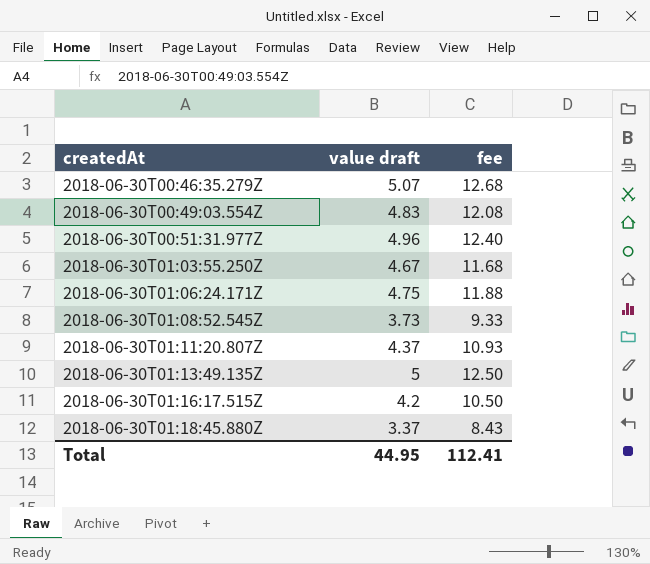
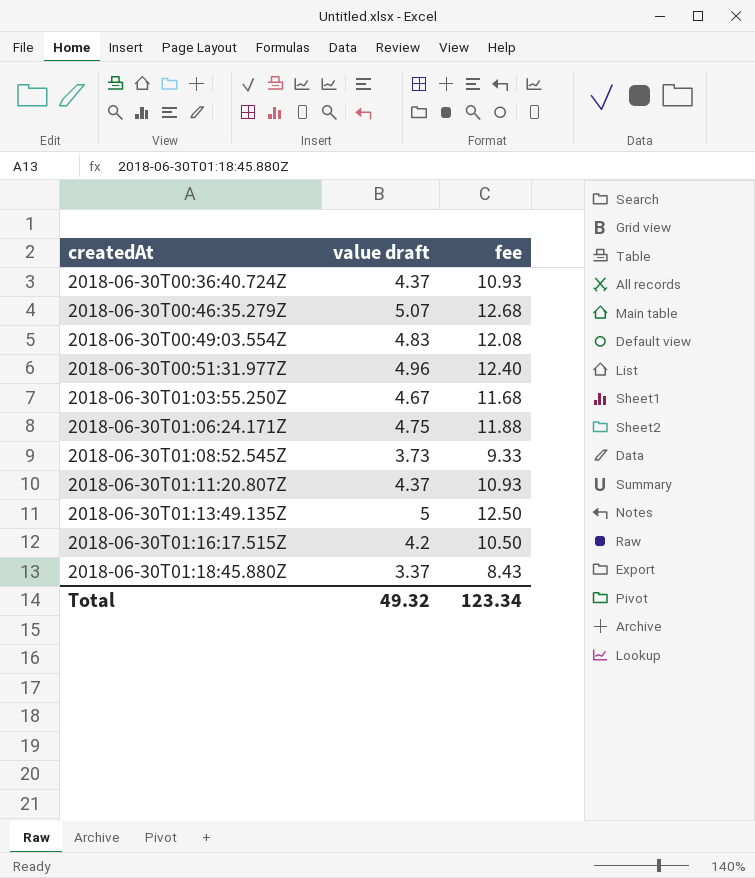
row 2018-06-30T00:36:40.724Z: none -> 4.37 | 10.93
Total | value draft: 44.95 -> 49.32
Total | fee: 112.41 -> 123.34

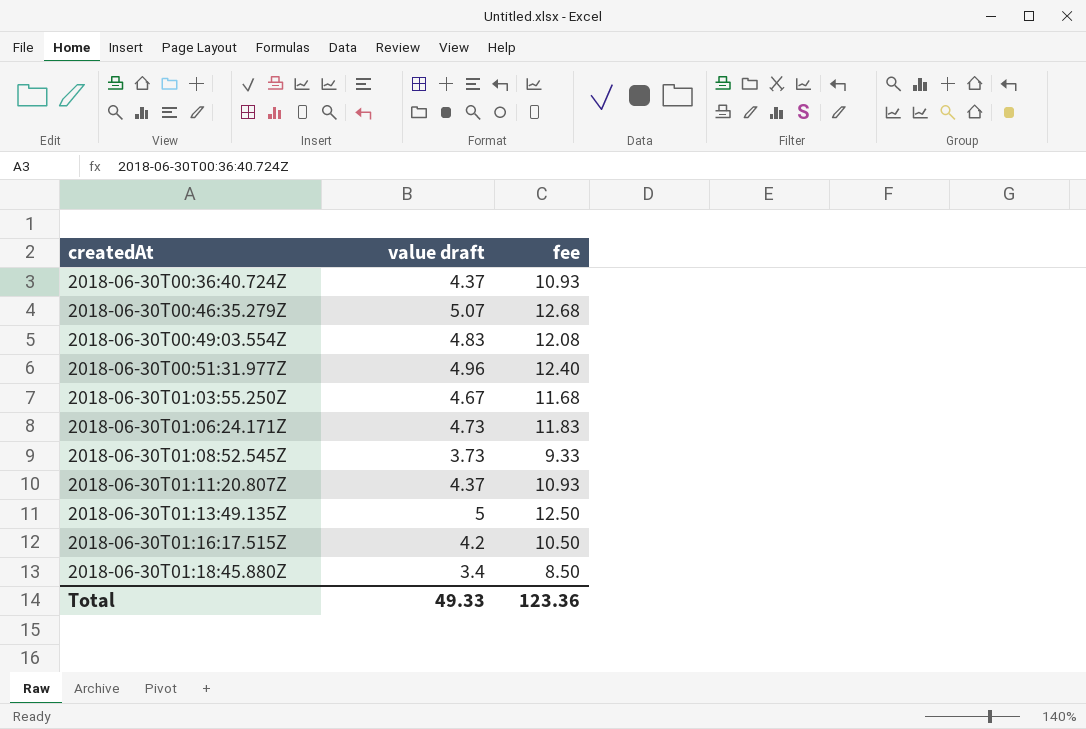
2018-06-30T01:06:24.171Z | value draft: 4.75 -> 4.73
2018-06-30T01:06:24.171Z | fee: 11.88 -> 11.83
2018-06-30T01:18:45.880Z | value draft: 3.37 -> 3.4
2018-06-30T01:18:45.880Z | fee: 8.43 -> 8.50
Total | value draft: 49.32 -> 49.33
Total | fee: 123.34 -> 123.36

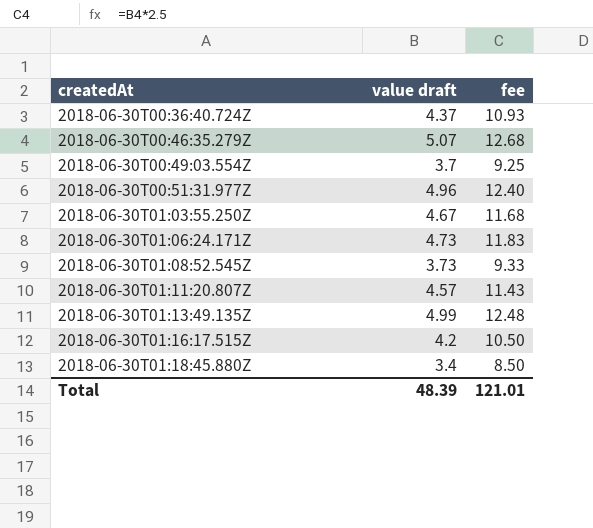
2018-06-30T00:49:03.554Z | value draft: 4.83 -> 3.7
2018-06-30T00:49:03.554Z | fee: 12.08 -> 9.25
2018-06-30T01:11:20.807Z | value draft: 4.37 -> 4.57
2018-06-30T01:11:20.807Z | fee: 10.93 -> 11.43
2018-06-30T01:13:49.135Z | value draft: 5 -> 4.99
2018-06-30T01:13:49.135Z | fee: 12.50 -> 12.48
Total | value draft: 49.33 -> 48.39
Total | fee: 123.36 -> 121.01

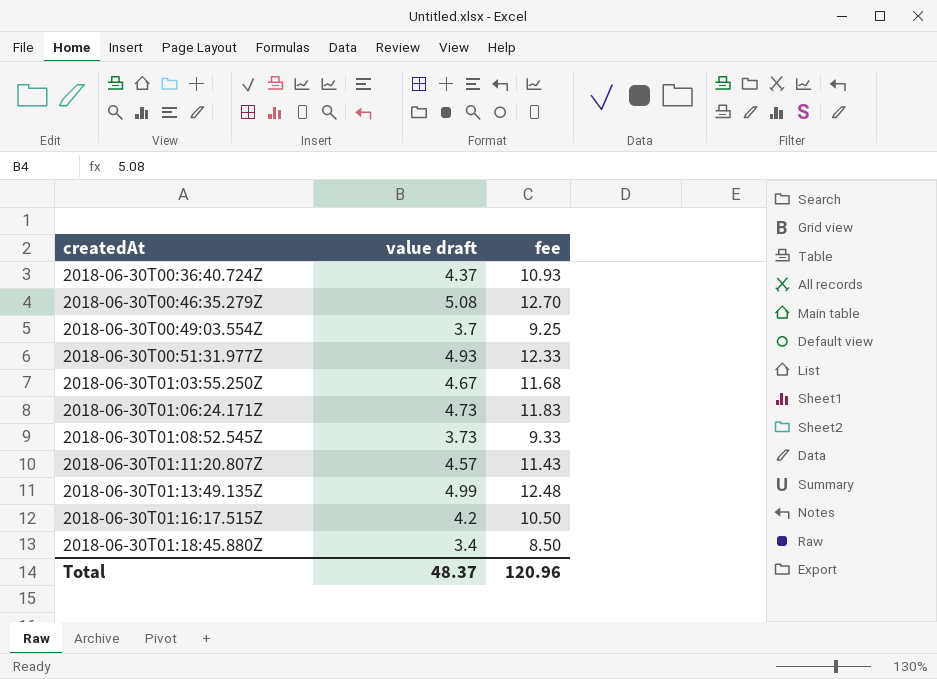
2018-06-30T00:46:35.279Z | value draft: 5.07 -> 5.08
2018-06-30T00:46:35.279Z | fee: 12.68 -> 12.70
2018-06-30T00:51:31.977Z | value draft: 4.96 -> 4.93
2018-06-30T00:51:31.977Z | fee: 12.40 -> 12.33
Total | value draft: 48.39 -> 48.37
Total | fee: 121.01 -> 120.96

